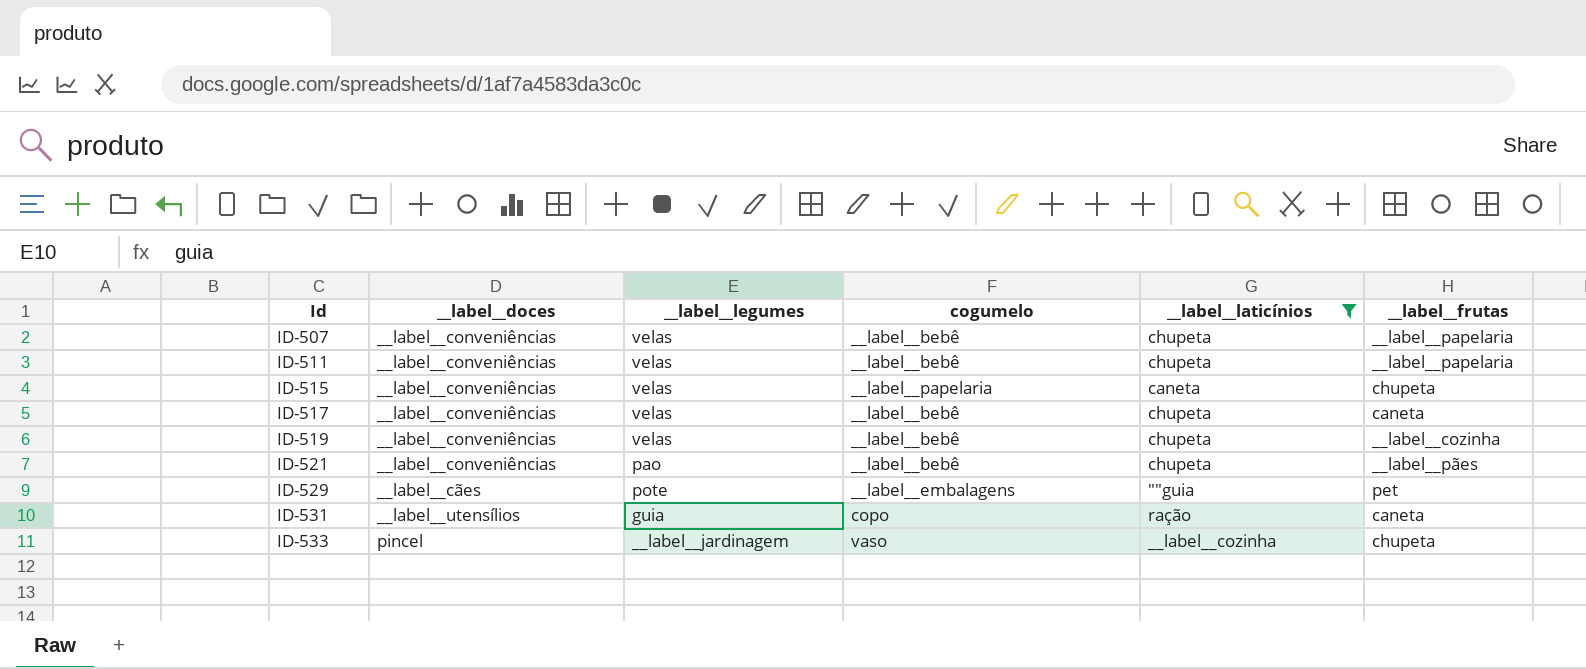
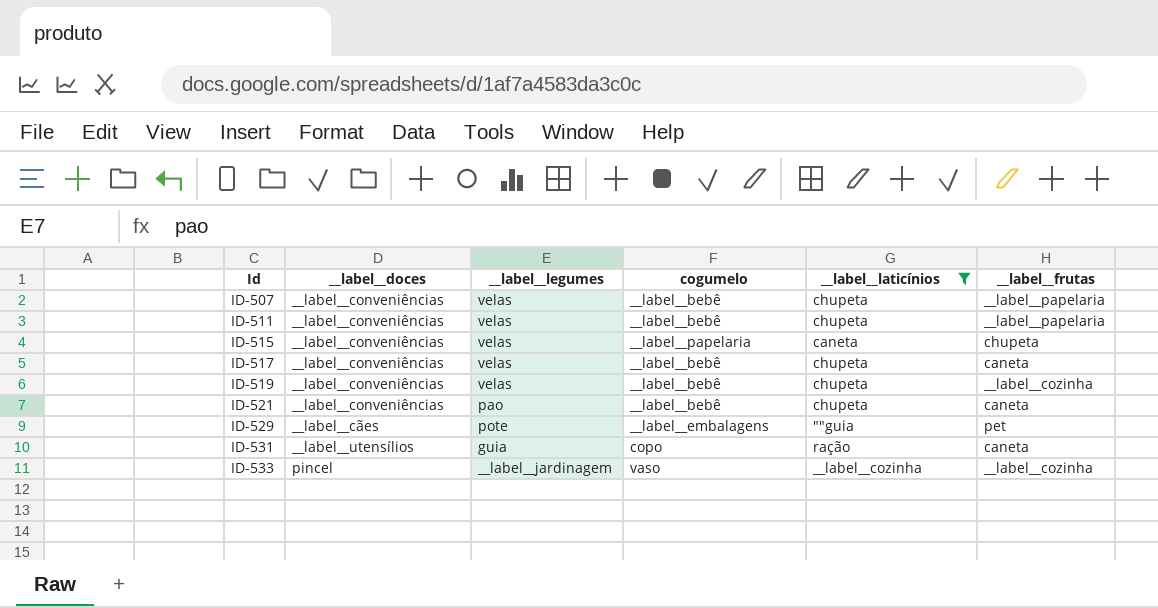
ID-521 | __label__frutas: __label__pães -> caneta
ID-533 | __label__frutas: chupeta -> __label__cozinha

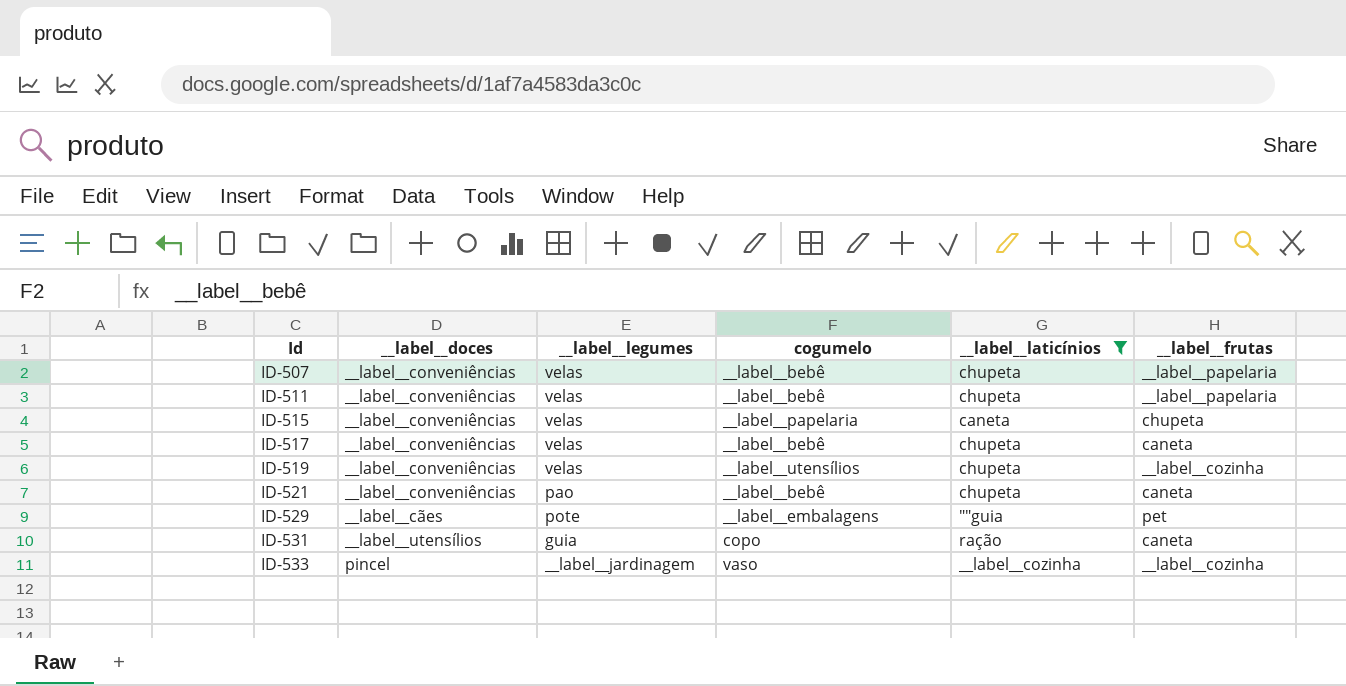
ID-519 | cogumelo: __label__bebê -> __label__utensílios

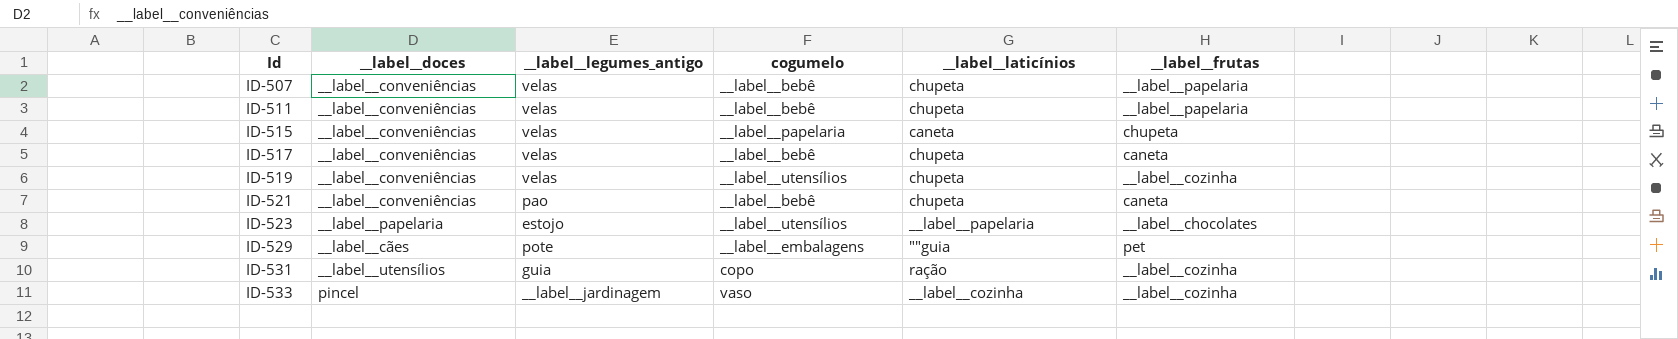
filter: __label__laticínios != __label__papelaria -> none
column name: __label__legumes -> __label__legumes_antigo
ID-531 | __label__frutas: caneta -> __label__cozinha

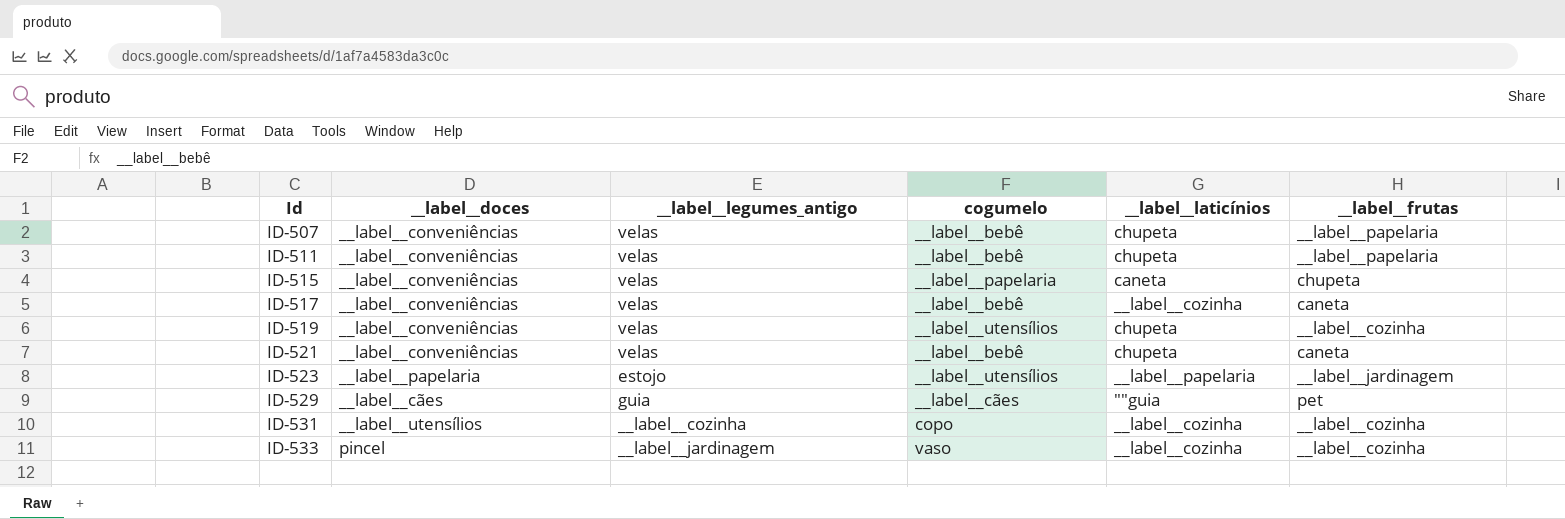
ID-517 | __label__laticínios: chupeta -> __label__cozinha
ID-521 | __label__legumes_antigo: pao -> velas
ID-523 | __label__frutas: __label__chocolates -> __label__jardinagem
ID-529 | __label__legumes_antigo: pote -> guia
ID-529 | cogumelo: __label__embalagens -> __label__cães
ID-531 | __label__legumes_antigo: guia -> __label__cozinha
ID-531 | __label__laticínios: ração -> __label__cozinha

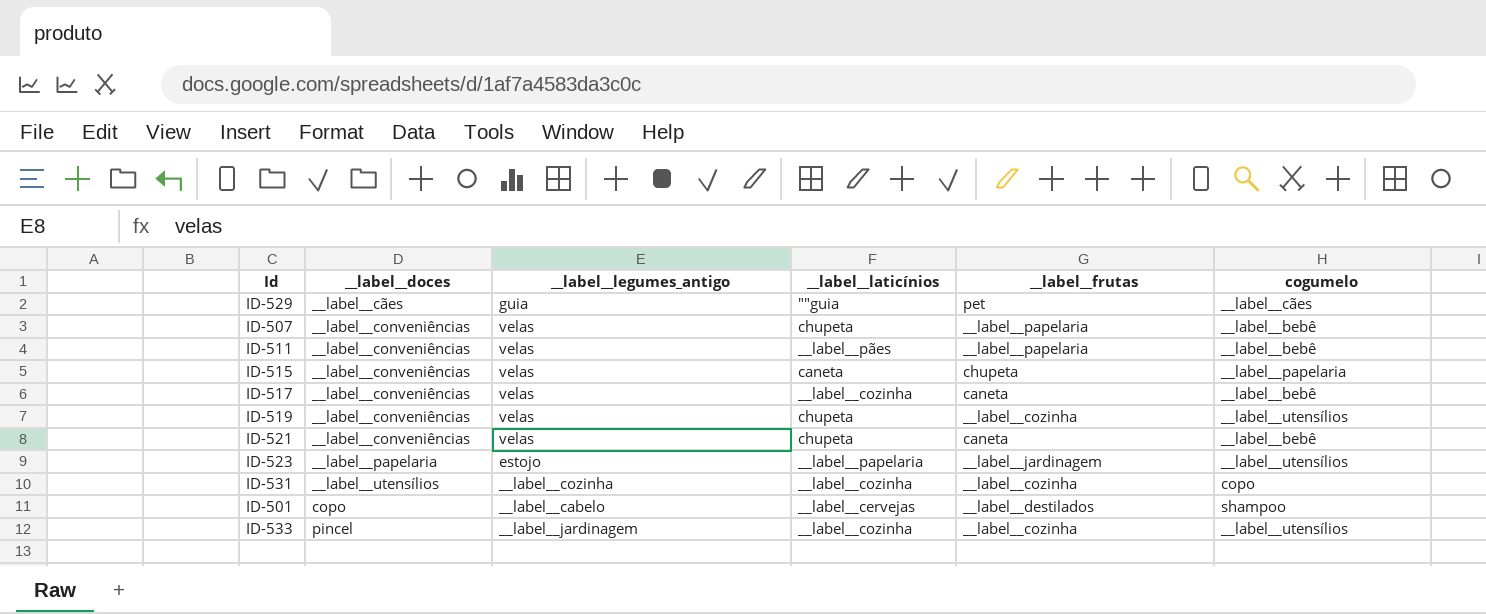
row order: Id ascending -> __label__doces ascending
column cogumelo | position: 4 -> 6
ID-511 | __label__laticínios: chupeta -> __label__pães
row ID-501: none -> copo | __label__cabelo | __label__cervejas | __label__destilados | shampoo
ID-533 | cogumelo: vaso -> __label__utensílios

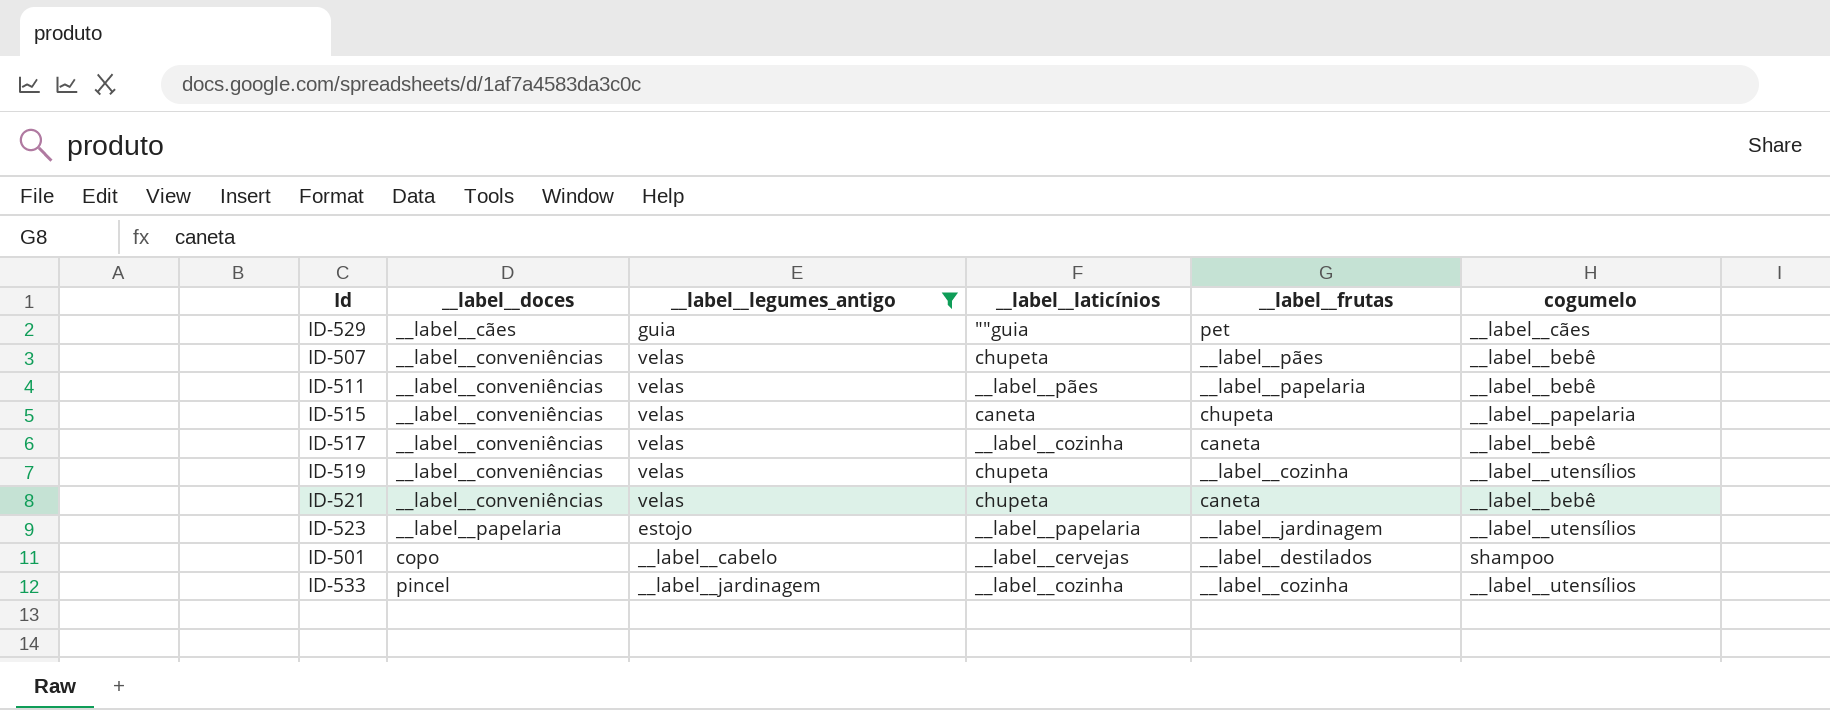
filter: none -> __label__legumes_antigo != __label__cozinha
ID-507 | __label__frutas: __label__papelaria -> __label__pães

